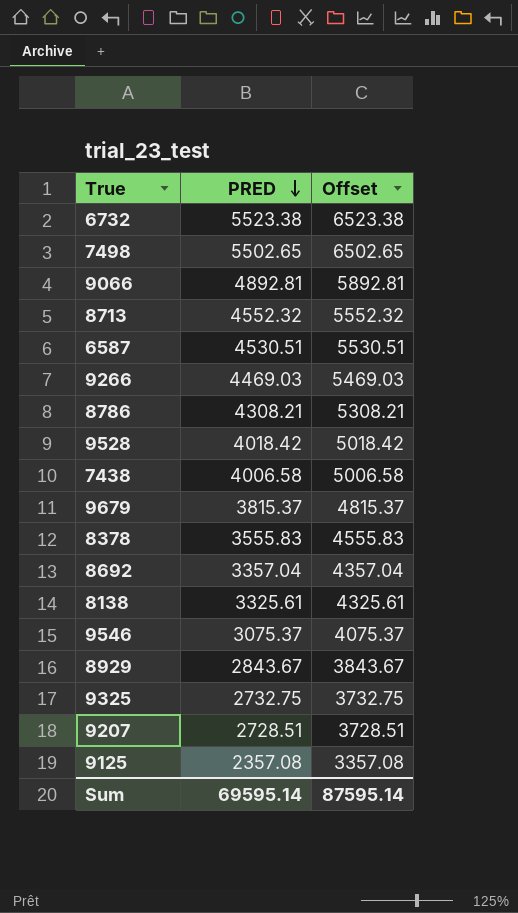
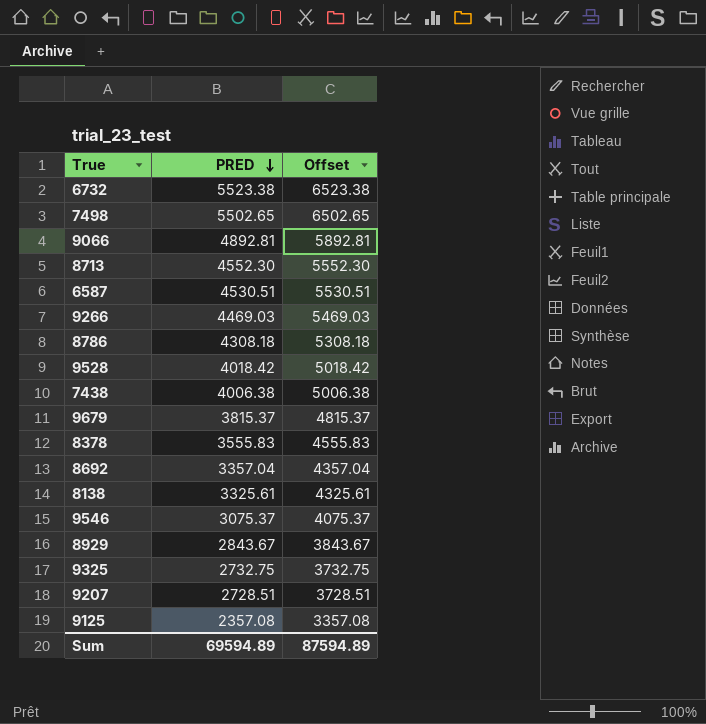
8713 | PRED: 4552.32 -> 4552.30
8713 | Offset: 5552.32 -> 5552.30
8786 | PRED: 4308.21 -> 4308.18
8786 | Offset: 5308.21 -> 5308.18
7438 | PRED: 4006.58 -> 4006.38
7438 | Offset: 5006.58 -> 5006.38
Sum | PRED: 69595.14 -> 69594.89
Sum | Offset: 87595.14 -> 87594.89

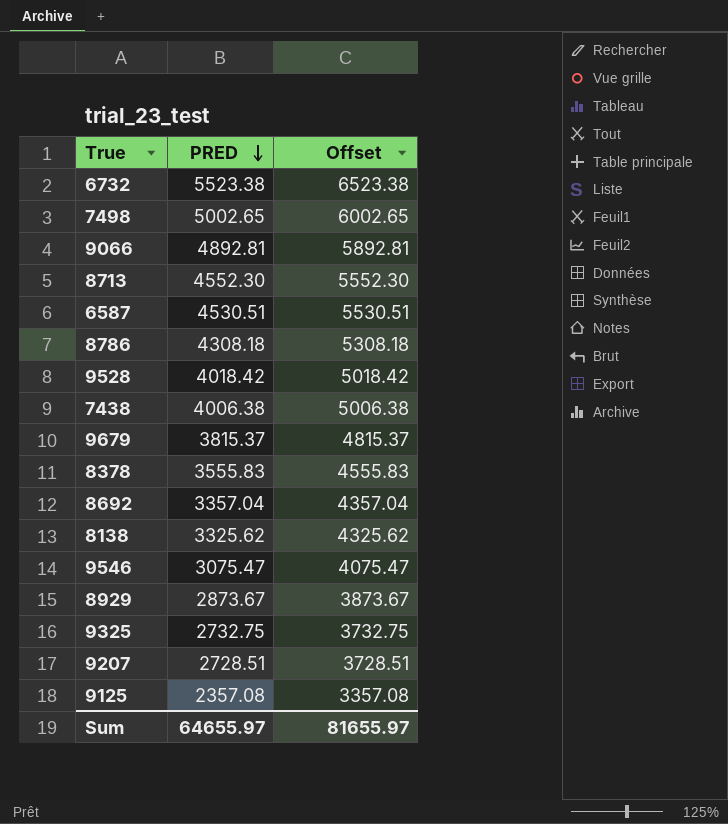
row 9266: 4469.03 | 5469.03 -> none
7498 | PRED: 5502.65 -> 5002.65
7498 | Offset: 6502.65 -> 6002.65
8138 | PRED: 3325.61 -> 3325.62
8138 | Offset: 4325.61 -> 4325.62
9546 | PRED: 3075.37 -> 3075.47
9546 | Offset: 4075.37 -> 4075.47
8929 | PRED: 2843.67 -> 2873.67
8929 | Offset: 3843.67 -> 3873.67
Sum | PRED: 69594.89 -> 64655.97
Sum | Offset: 87594.89 -> 81655.97

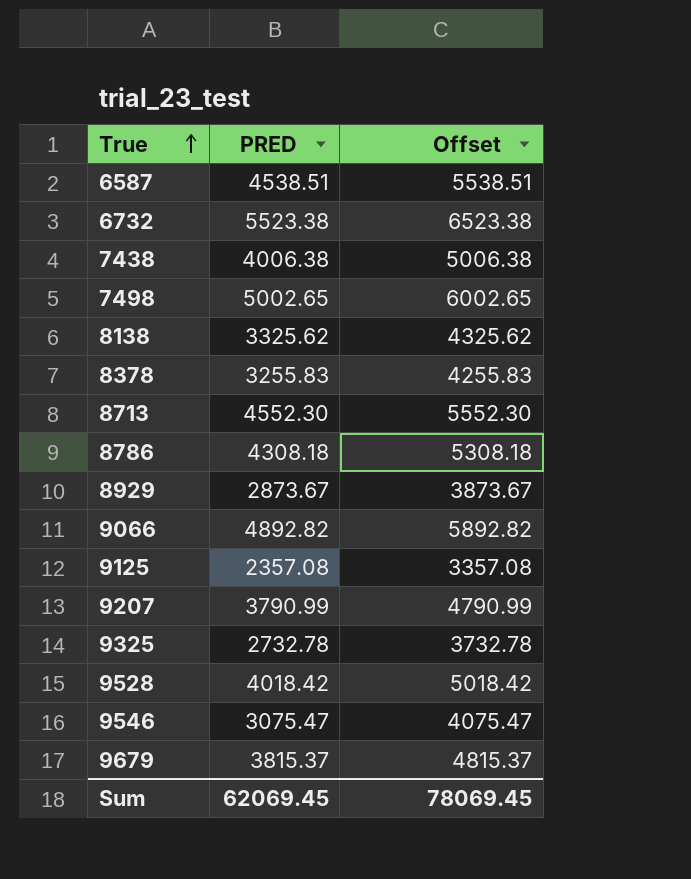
row order: PRED descending -> True ascending
row 8692: 3357.04 | 4357.04 -> none
6587 | PRED: 4530.51 -> 4538.51
6587 | Offset: 5530.51 -> 5538.51
8378 | PRED: 3555.83 -> 3255.83
8378 | Offset: 4555.83 -> 4255.83
9066 | PRED: 4892.81 -> 4892.82
9066 | Offset: 5892.81 -> 5892.82
9207 | PRED: 2728.51 -> 3790.99
9207 | Offset: 3728.51 -> 4790.99
9325 | PRED: 2732.75 -> 2732.78
9325 | Offset: 3732.75 -> 3732.78
Sum | PRED: 64655.97 -> 62069.45
Sum | Offset: 81655.97 -> 78069.45

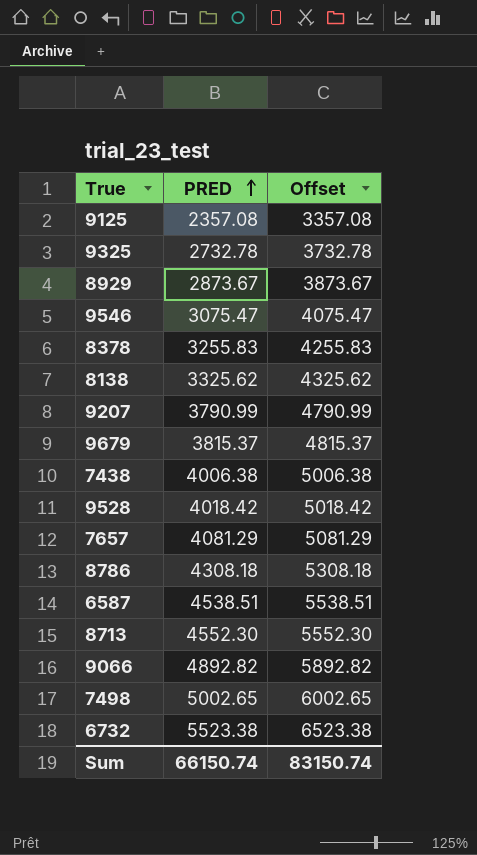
row order: True ascending -> PRED ascending
row 7657: none -> 4081.29 | 5081.29
Sum | PRED: 62069.45 -> 66150.74
Sum | Offset: 78069.45 -> 83150.74

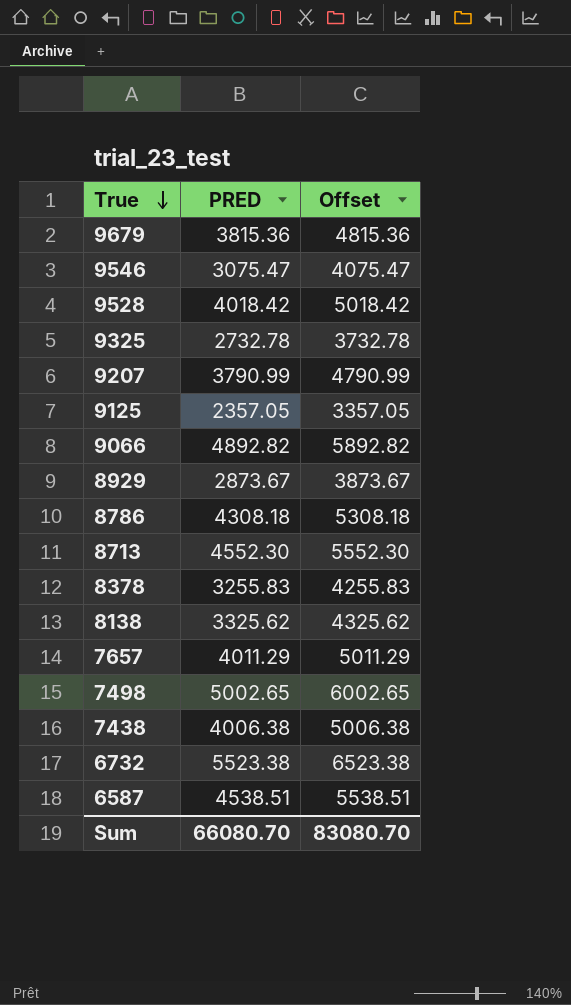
row order: PRED ascending -> True descending
9679 | PRED: 3815.37 -> 3815.36
9679 | Offset: 4815.37 -> 4815.36
9125 | PRED: 2357.08 -> 2357.05
9125 | Offset: 3357.08 -> 3357.05
7657 | PRED: 4081.29 -> 4011.29
7657 | Offset: 5081.29 -> 5011.29
Sum | PRED: 66150.74 -> 66080.70
Sum | Offset: 83150.74 -> 83080.70

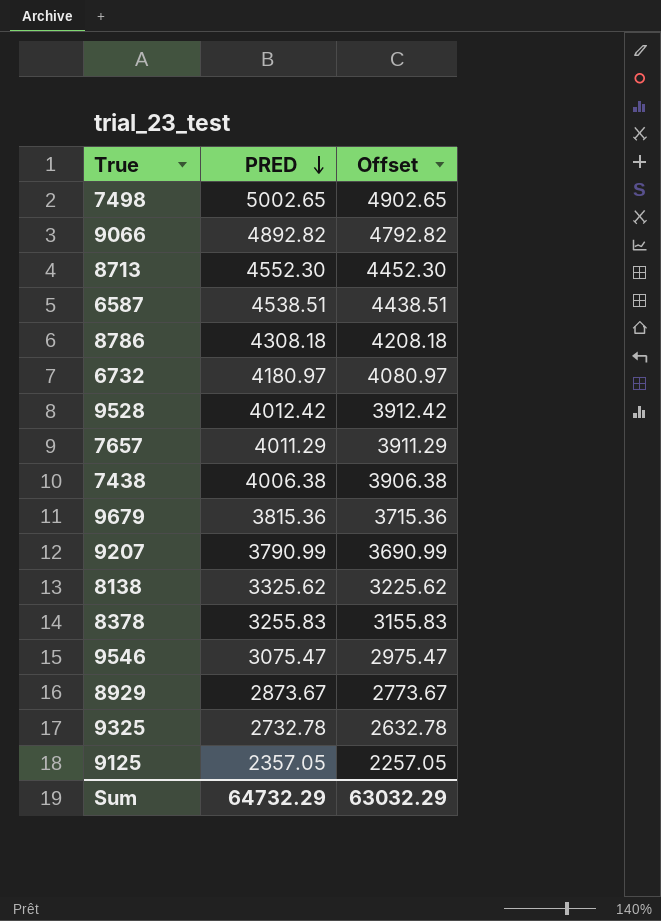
row order: True descending -> PRED descending
column Offset | formula: [PRED] + 1000 -> [PRED] - 100
6732 | PRED: 5523.38 -> 4180.97
9528 | PRED: 4018.42 -> 4012.42
Sum | PRED: 66080.70 -> 64732.29
Sum | Offset: 83080.70 -> 63032.29

